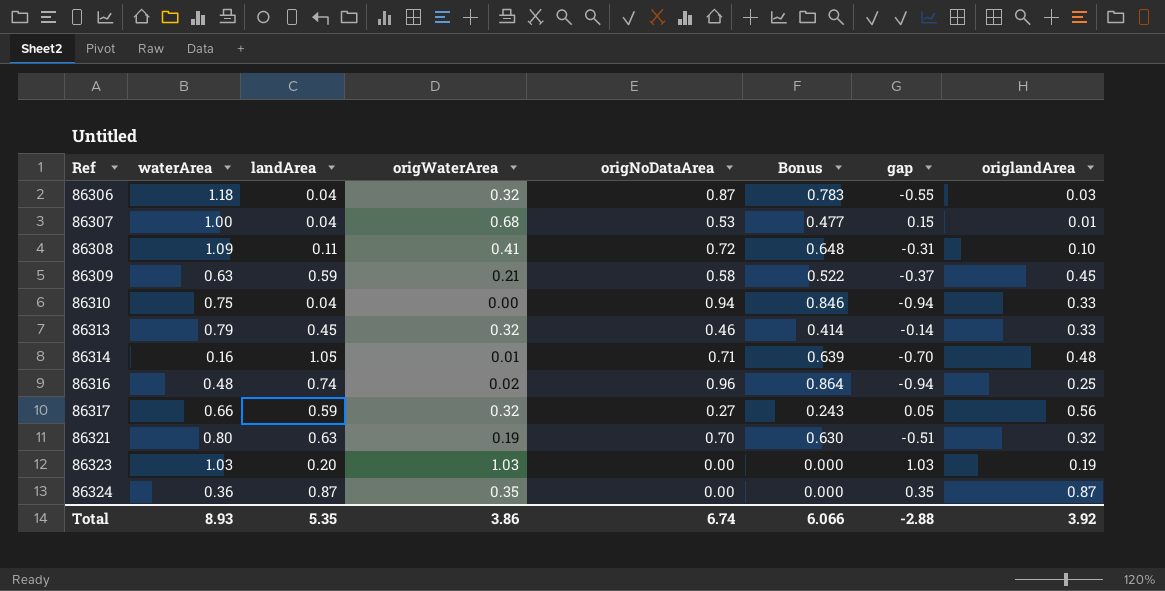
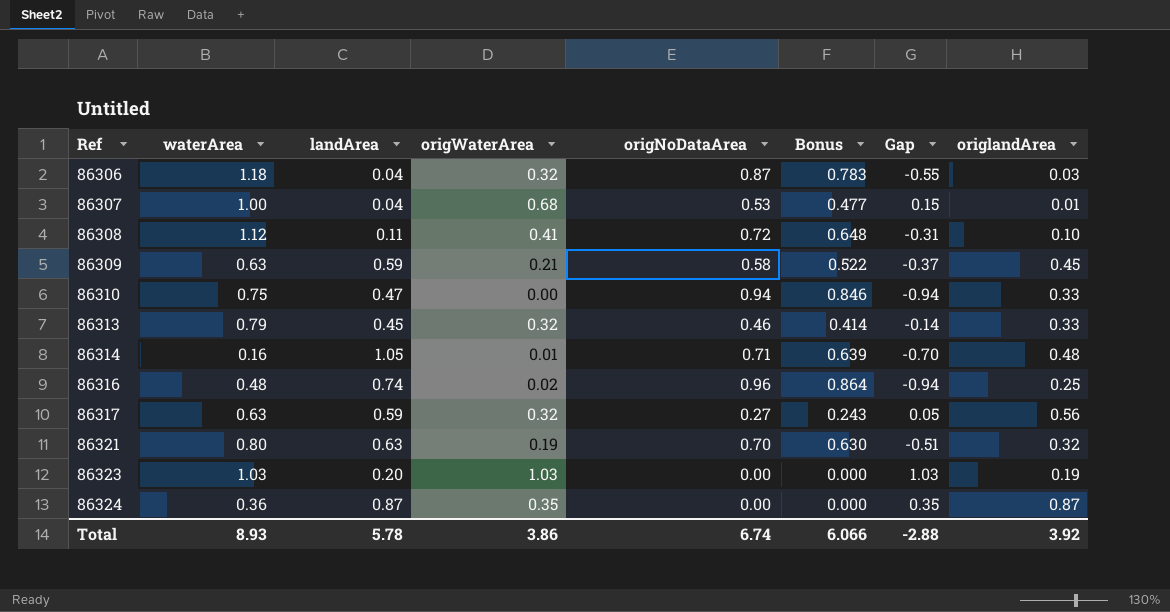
column name: gap -> Gap
86308 | waterArea: 1.09 -> 1.12
86310 | landArea: 0.04 -> 0.47
86317 | waterArea: 0.66 -> 0.63
Total | landArea: 5.35 -> 5.78

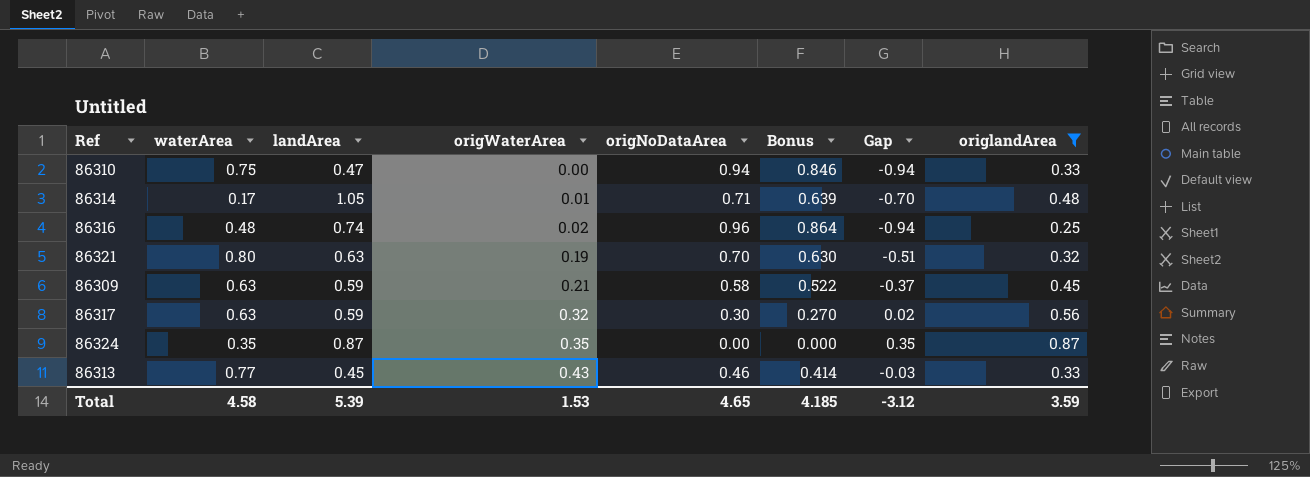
filter: none -> origlandArea >= 0.25
row order: Ref ascending -> origWaterArea ascending
86314 | waterArea: 0.16 -> 0.17
86317 | origNoDataArea: 0.27 -> 0.30
86317 | Bonus: 0.243 -> 0.270
86317 | Gap: 0.05 -> 0.02
86324 | waterArea: 0.36 -> 0.35
86313 | waterArea: 0.79 -> 0.77
86313 | origWaterArea: 0.32 -> 0.43
86313 | Gap: -0.14 -> -0.03
Total | waterArea: 8.93 -> 4.58
Total | landArea: 5.78 -> 5.39
Total | origWaterArea: 3.86 -> 1.53
Total | origNoDataArea: 6.74 -> 4.65
Total | Bonus: 6.066 -> 4.185
Total | Gap: -2.88 -> -3.12
Total | origlandArea: 3.92 -> 3.59

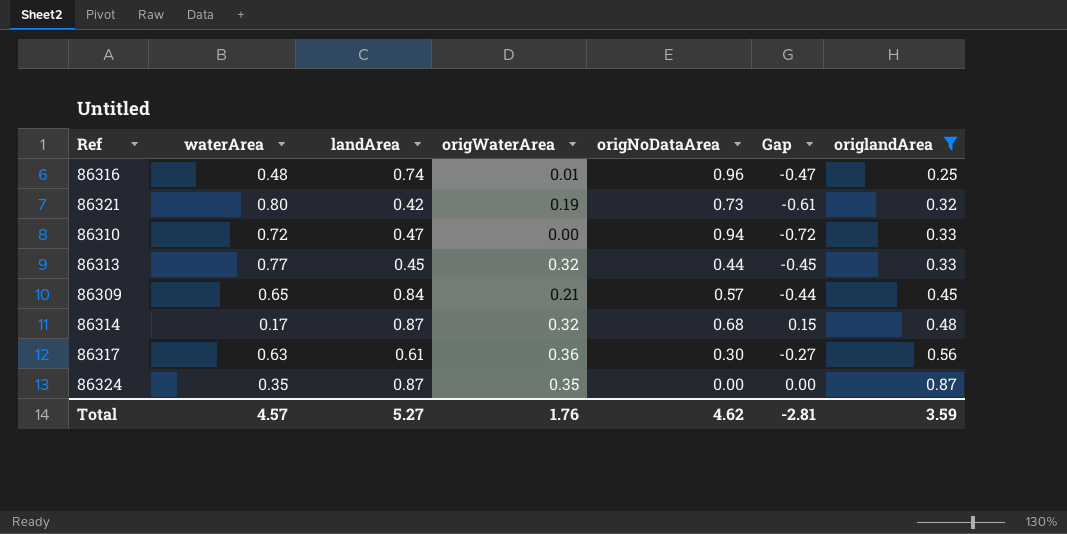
row order: origWaterArea ascending -> origlandArea ascending
column Bonus | formula: [origNoDataArea] * 0.9 -> none
column Gap | formula: [origWaterArea] - [origNoDataArea] -> [origWaterArea] - [waterArea]
86316 | origWaterArea: 0.02 -> 0.01
86321 | landArea: 0.63 -> 0.42
86321 | origNoDataArea: 0.70 -> 0.73
86310 | waterArea: 0.75 -> 0.72
86313 | origWaterArea: 0.43 -> 0.32
86313 | origNoDataArea: 0.46 -> 0.44
86309 | waterArea: 0.63 -> 0.65
86309 | landArea: 0.59 -> 0.84
86309 | origNoDataArea: 0.58 -> 0.57
86314 | landArea: 1.05 -> 0.87
86314 | origWaterArea: 0.01 -> 0.32
86314 | origNoDataArea: 0.71 -> 0.68
86317 | landArea: 0.59 -> 0.61
86317 | origWaterArea: 0.32 -> 0.36
Total | waterArea: 4.58 -> 4.57
Total | landArea: 5.39 -> 5.27
Total | origWaterArea: 1.53 -> 1.76
Total | origNoDataArea: 4.65 -> 4.62
Total | Gap: -3.12 -> -2.81

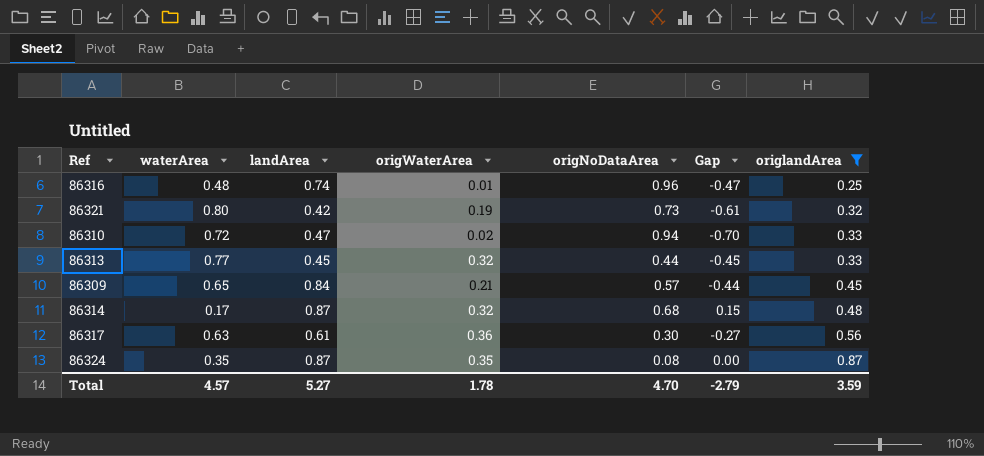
86310 | origWaterArea: 0.00 -> 0.02
86310 | Gap: -0.72 -> -0.70
86324 | origNoDataArea: 0.00 -> 0.08
Total | origWaterArea: 1.76 -> 1.78
Total | origNoDataArea: 4.62 -> 4.70
Total | Gap: -2.81 -> -2.79

